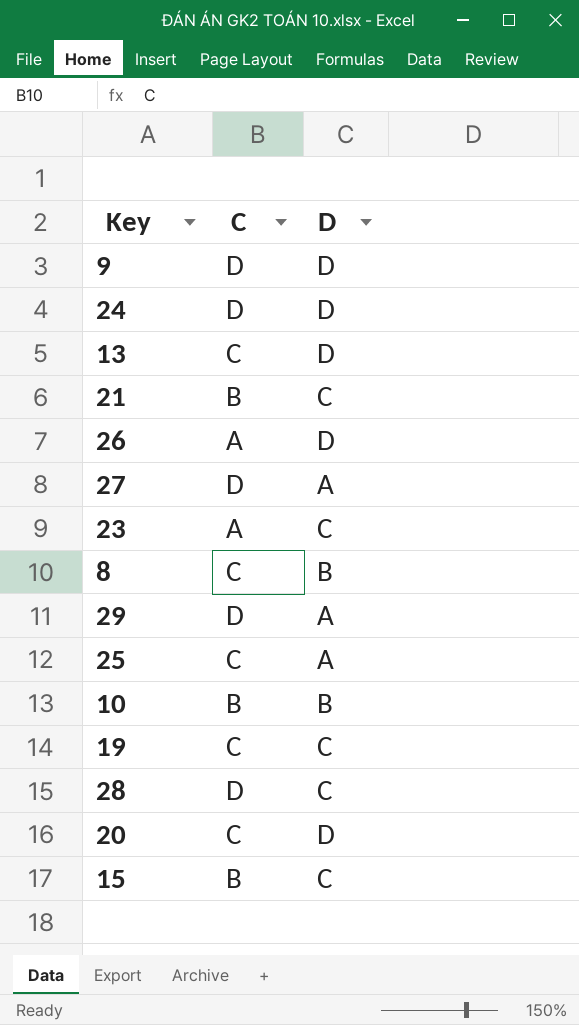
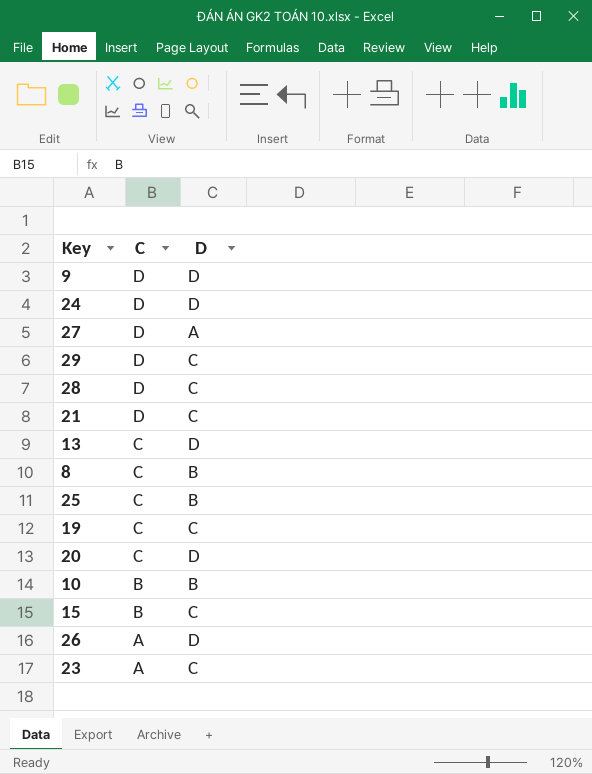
row order: none -> C descending
29 | D: A -> C
21 | C: B -> D
25 | D: A -> B

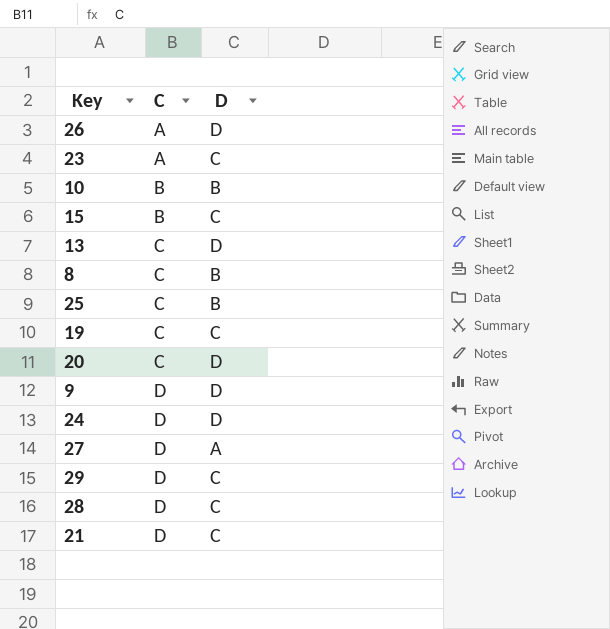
row order: C descending -> C ascending

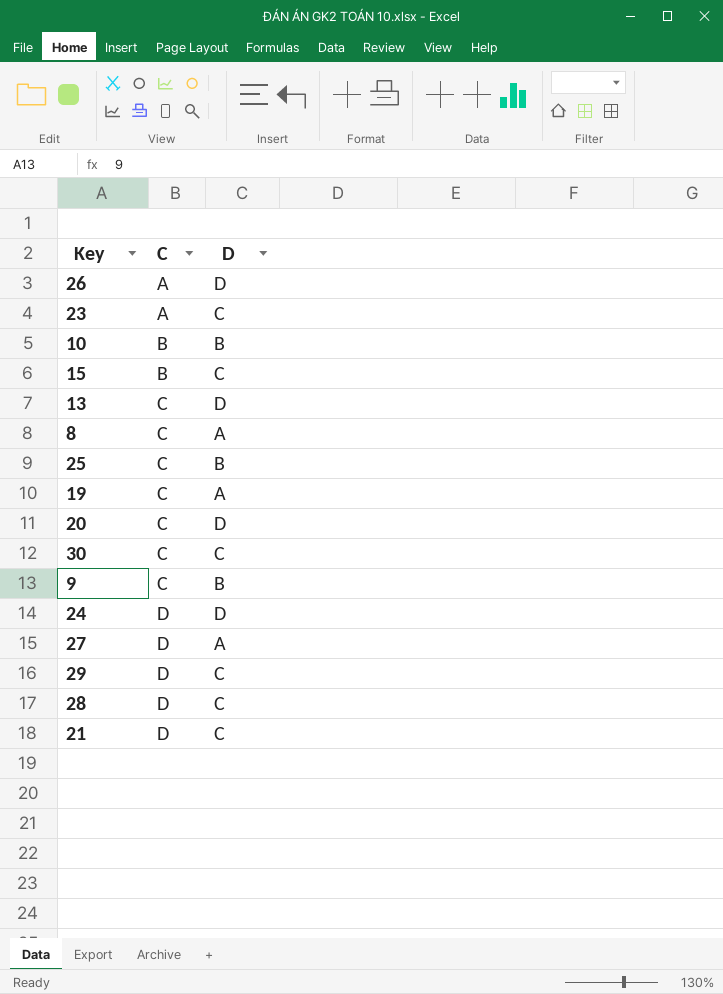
8 | D: B -> A
19 | D: C -> A
row 30: none -> C | C
9 | C: D -> C
9 | D: D -> B

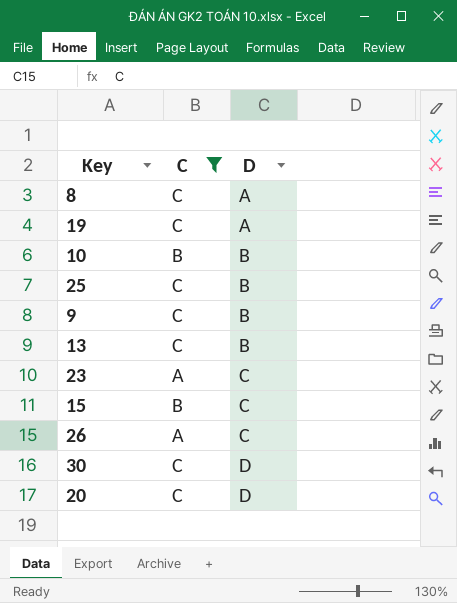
filter: none -> C != D
row order: C ascending -> D ascending
13 | D: D -> B
26 | D: D -> C
30 | D: C -> D

